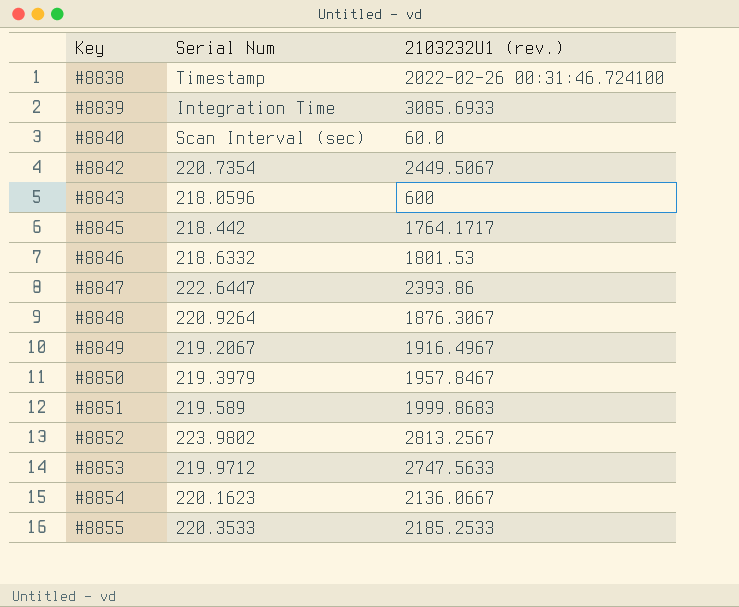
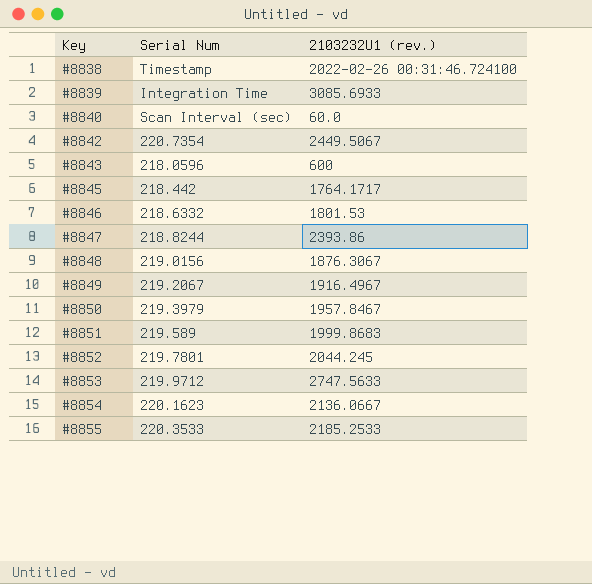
#8847 | Serial Num: 222.6447 -> 218.8244
#8848 | Serial Num: 220.9264 -> 219.0156
#8852 | Serial Num: 223.9802 -> 219.7801
#8852 | 2103232U1 (rev.): 2813.2567 -> 2044.245

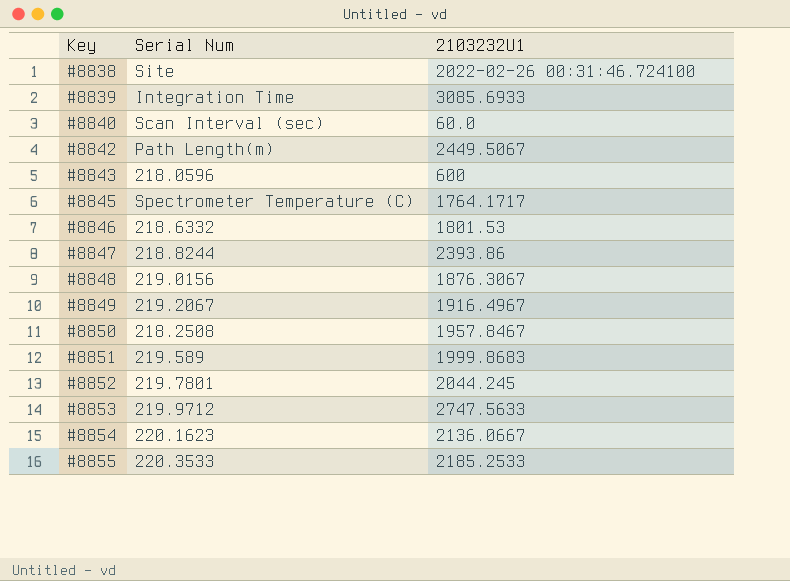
column name: 2103232U1 (rev.) -> 2103232U1
#8838 | Serial Num: Timestamp -> Site
#8842 | Serial Num: 220.7354 -> Path Length(m)
#8845 | Serial Num: 218.442 -> Spectrometer Temperature (C)
#8850 | Serial Num: 219.3979 -> 218.2508

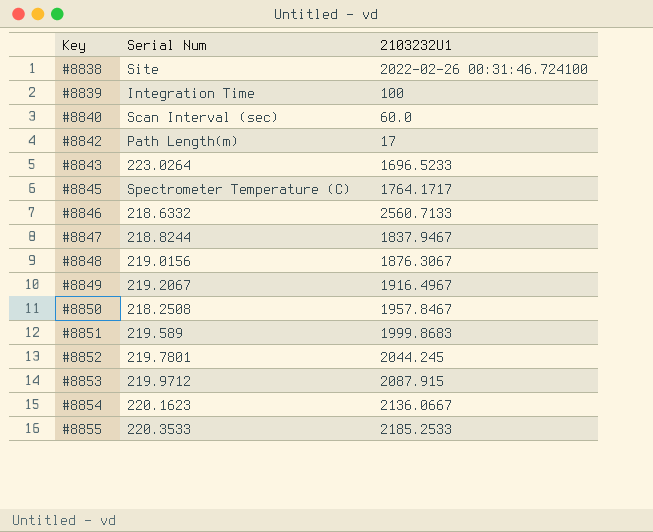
#8839 | 2103232U1: 3085.6933 -> 100
#8842 | 2103232U1: 2449.5067 -> 17
#8843 | Serial Num: 218.0596 -> 223.0264
#8843 | 2103232U1: 600 -> 1696.5233
#8846 | 2103232U1: 1801.53 -> 2560.7133
#8847 | 2103232U1: 2393.86 -> 1837.9467
#8853 | 2103232U1: 2747.5633 -> 2087.915

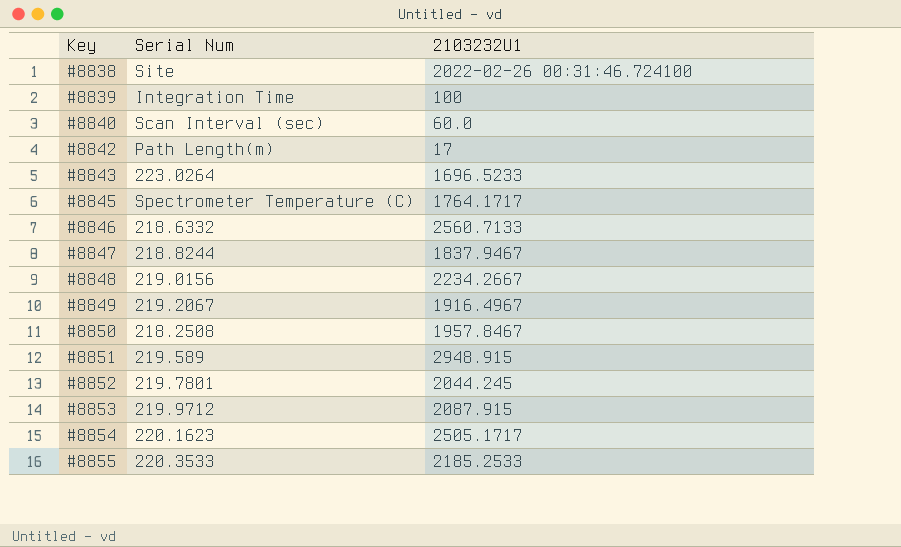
#8848 | 2103232U1: 1876.3067 -> 2234.2667
#8851 | 2103232U1: 1999.8683 -> 2948.915
#8854 | 2103232U1: 2136.0667 -> 2505.1717

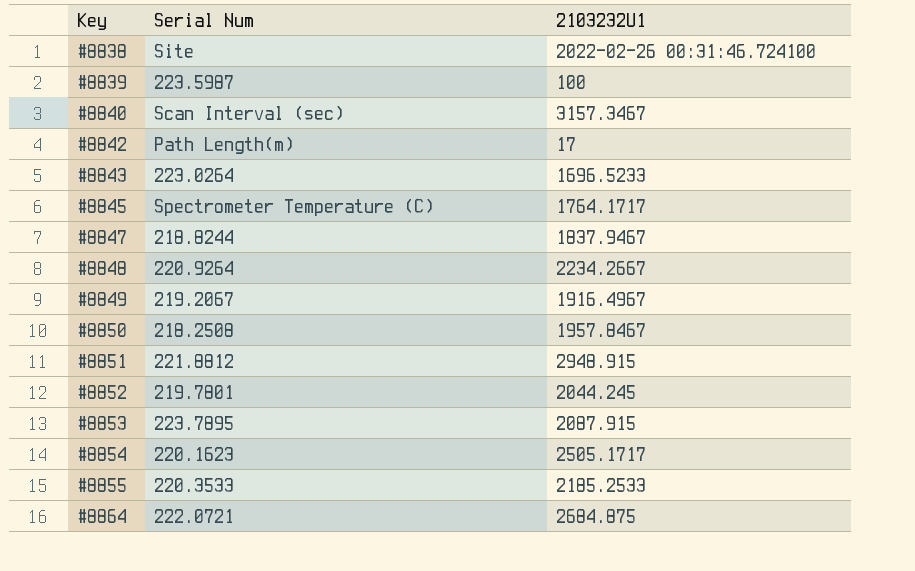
row #8846: 218.6332 | 2560.7133 -> none
#8839 | Serial Num: Integration Time -> 223.5987
#8840 | 2103232U1: 60.0 -> 3157.3467
#8848 | Serial Num: 219.0156 -> 220.9264
#8851 | Serial Num: 219.589 -> 221.8812
#8853 | Serial Num: 219.9712 -> 223.7895
row #8864: none -> 222.0721 | 2684.875

